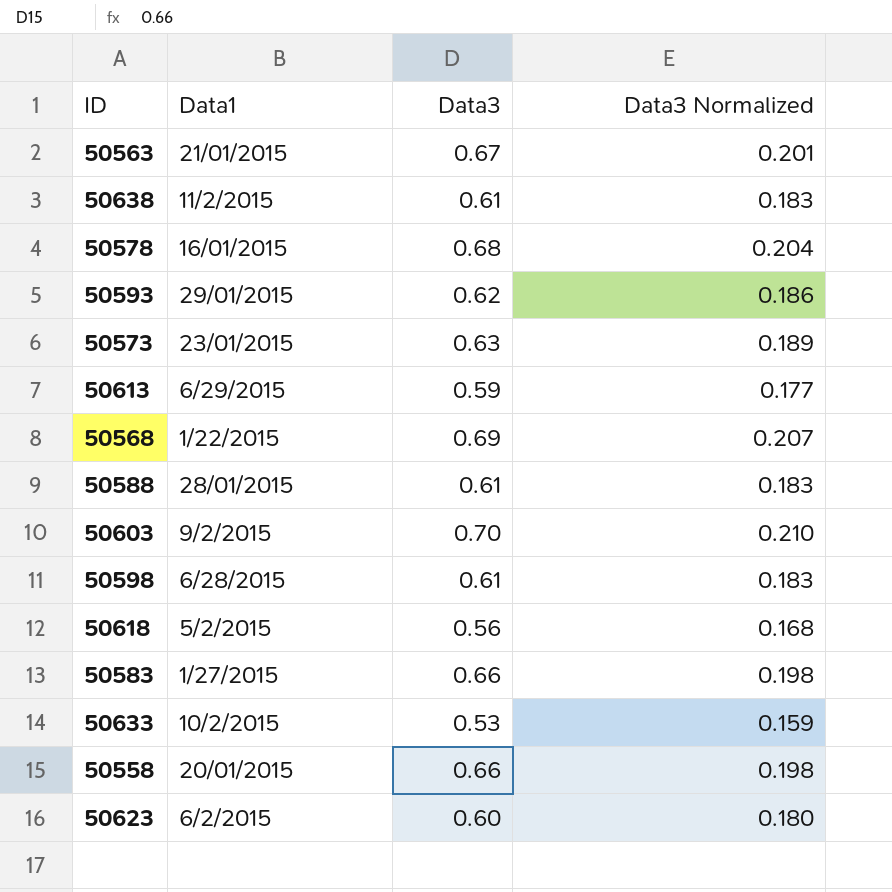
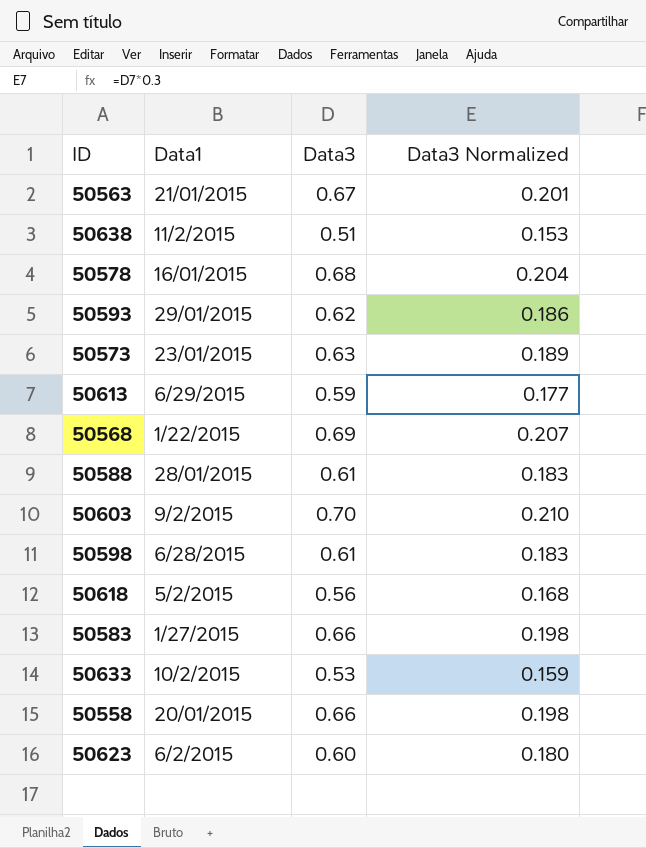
50638 | Data3: 0.61 -> 0.51
50638 | Data3 Normalized: 0.183 -> 0.153

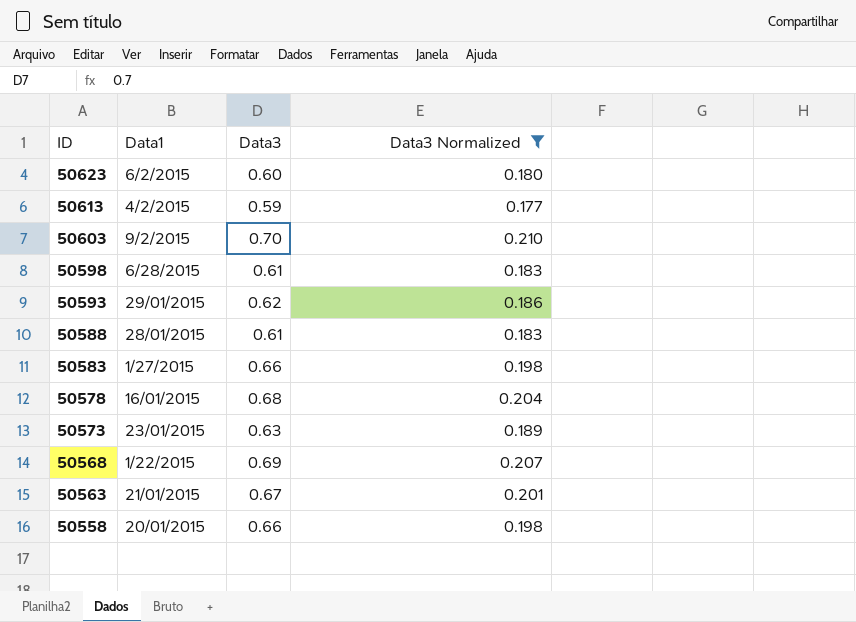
filter: none -> Data3 Normalized >= 0.177
row order: none -> ID descending
50613 | Data1: 6/29/2015 -> 4/2/2015

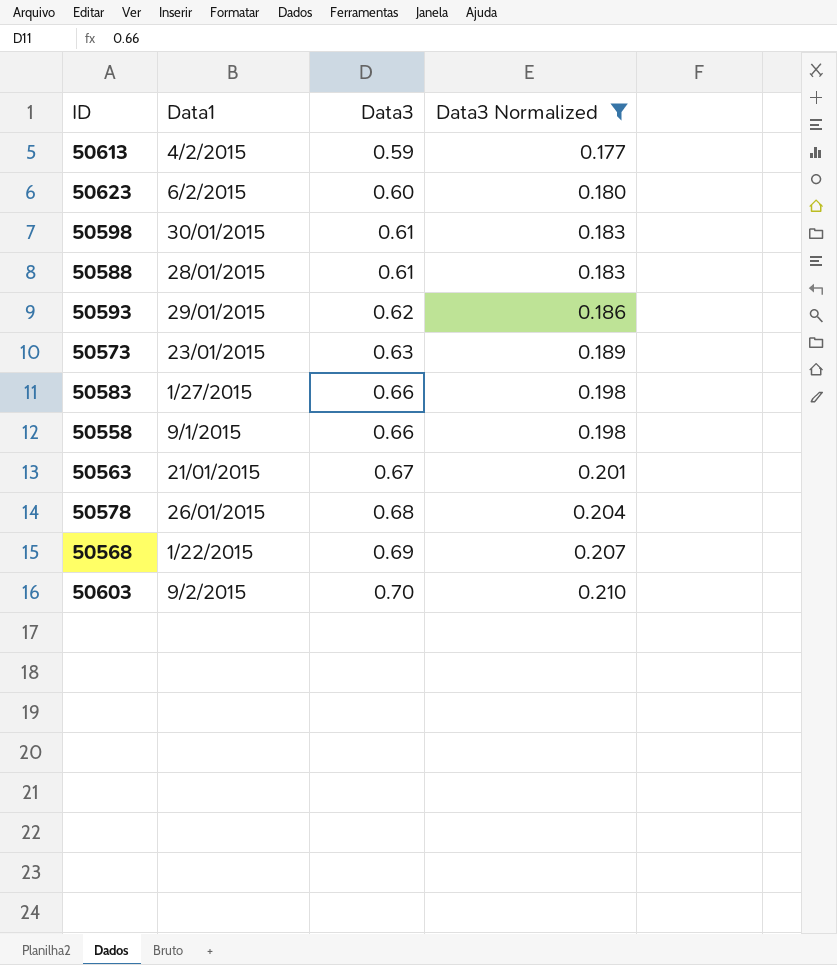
row order: ID descending -> Data3 ascending
50598 | Data1: 6/28/2015 -> 30/01/2015
50558 | Data1: 20/01/2015 -> 9/1/2015
50578 | Data1: 16/01/2015 -> 26/01/2015

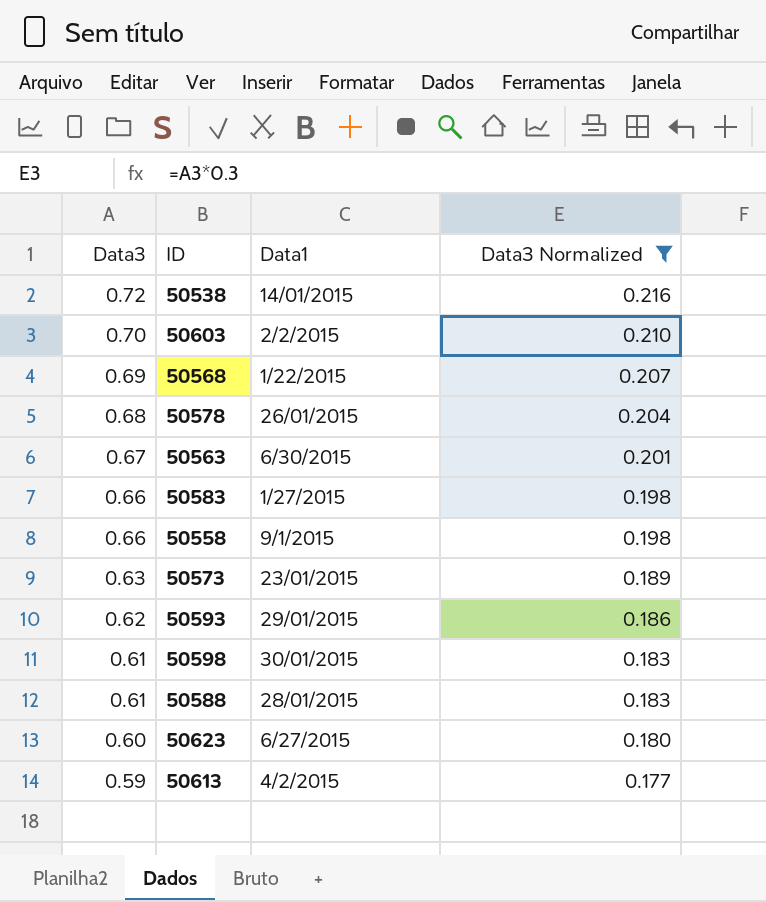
row order: Data3 ascending -> Data3 descending
column Data3 | position: 3 -> 1
row 50538: none -> 0.72 | 14/01/2015 | 0.216
50603 | Data1: 9/2/2015 -> 2/2/2015
50563 | Data1: 21/01/2015 -> 6/30/2015
50623 | Data1: 6/2/2015 -> 6/27/2015

